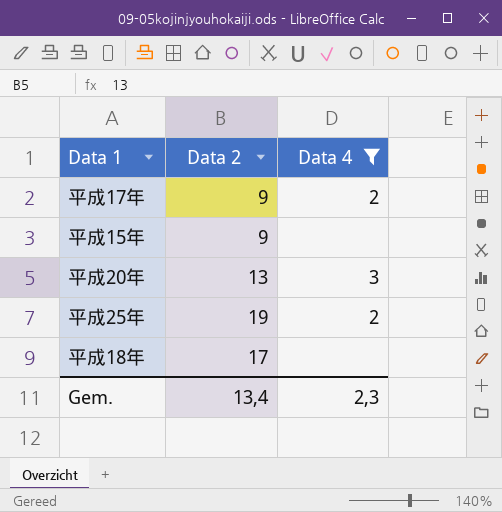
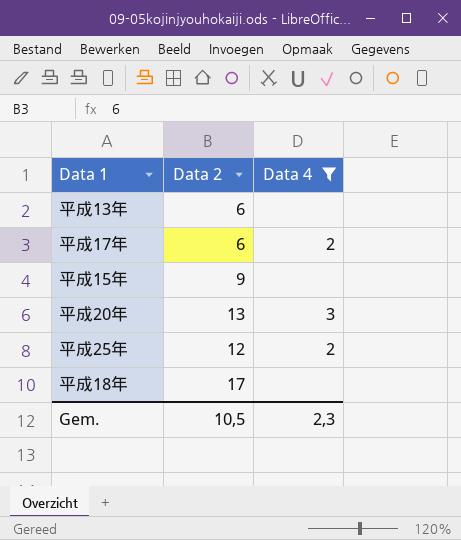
row 平成13年: none -> 6 | none
平成17年 | Data 2: 9 -> 6
平成25年 | Data 2: 19 -> 12
Gem. | Data 2: 13,4 -> 10,5

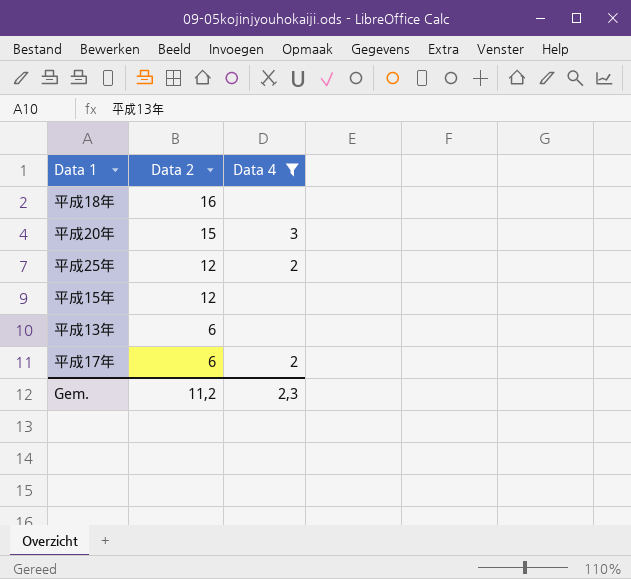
row order: none -> Data 2 descending
平成18年 | Data 2: 17 -> 16
平成20年 | Data 2: 13 -> 15
平成15年 | Data 2: 9 -> 12
Gem. | Data 2: 10,5 -> 11,2

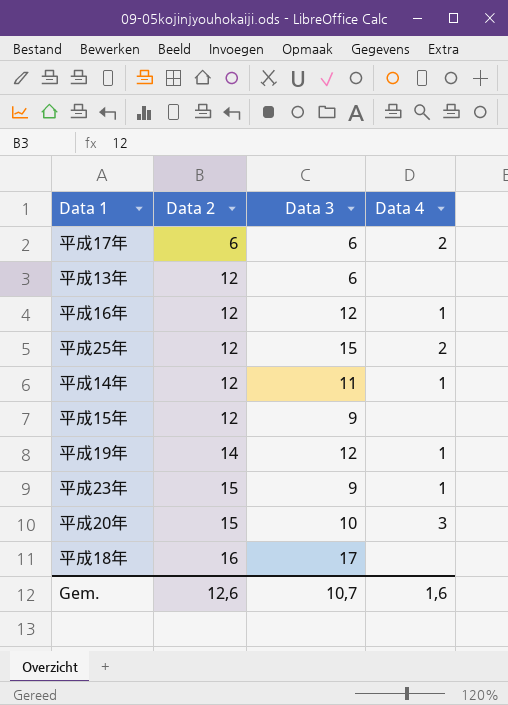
filter: Data 4 != 1 -> none
row order: Data 2 descending -> Data 2 ascending
column Data 3 | position: none -> 3
平成13年 | Data 2: 6 -> 12
Gem. | Data 2: 11,2 -> 12,6
Gem. | Data 4: 2,3 -> 1,6

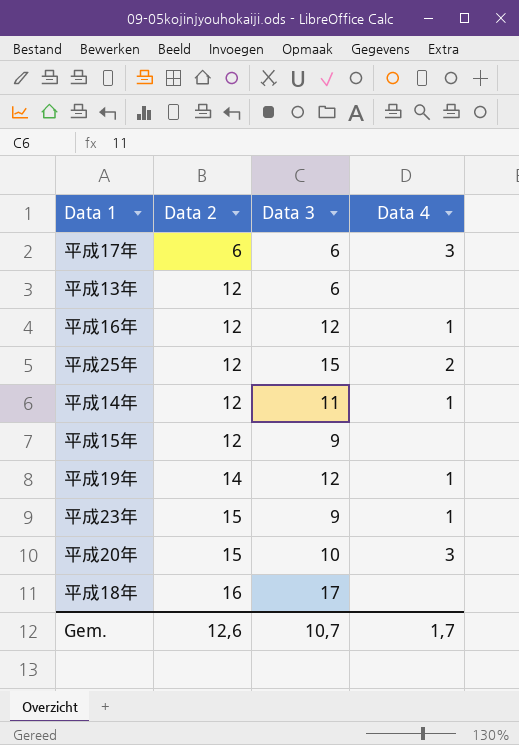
平成17年 | Data 4: 2 -> 3
Gem. | Data 4: 1,6 -> 1,7

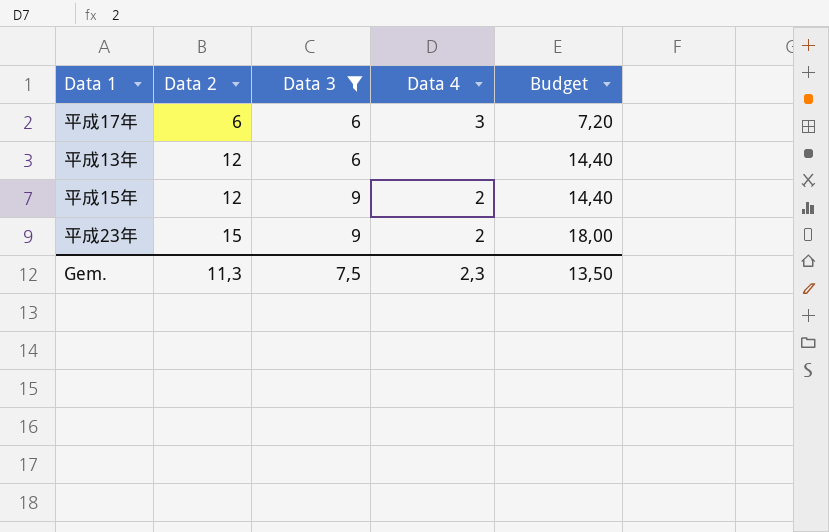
filter: none -> Data 3 <= 9
column Budget | formula: none -> [Data 2] * 1,2
平成15年 | Data 4: none -> 2
平成23年 | Data 4: 1 -> 2
Gem. | Data 2: 12,6 -> 11,3
Gem. | Data 3: 10,7 -> 7,5
Gem. | Data 4: 1,7 -> 2,3

